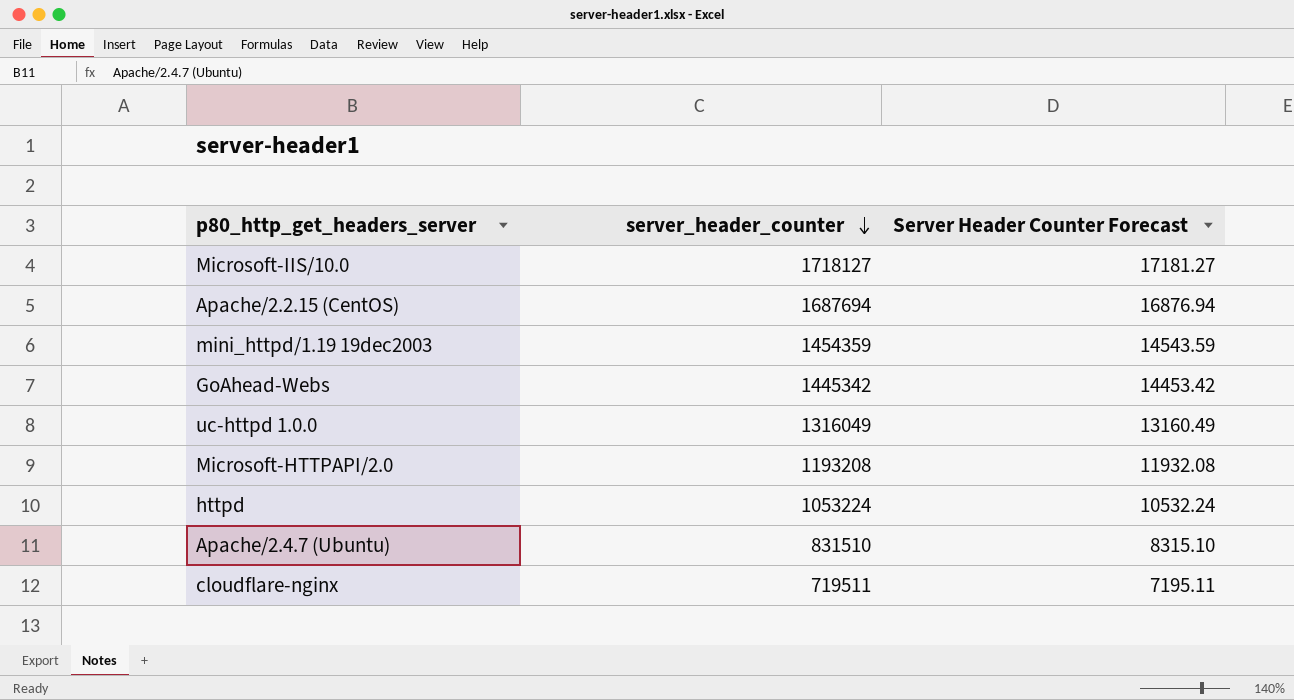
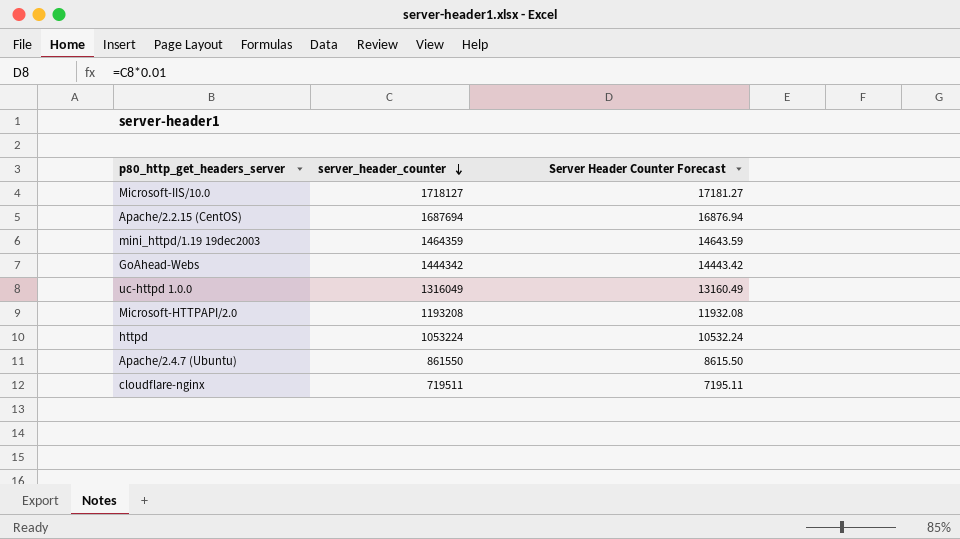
mini_httpd/1.19 19dec2003 | server_header_counter: 1454359 -> 1464359
mini_httpd/1.19 19dec2003 | Server Header Counter Forecast: 14543.59 -> 14643.59
GoAhead-Webs | server_header_counter: 1445342 -> 1444342
GoAhead-Webs | Server Header Counter Forecast: 14453.42 -> 14443.42
Apache/2.4.7 (Ubuntu) | server_header_counter: 831510 -> 861550
Apache/2.4.7 (Ubuntu) | Server Header Counter Forecast: 8315.10 -> 8615.50

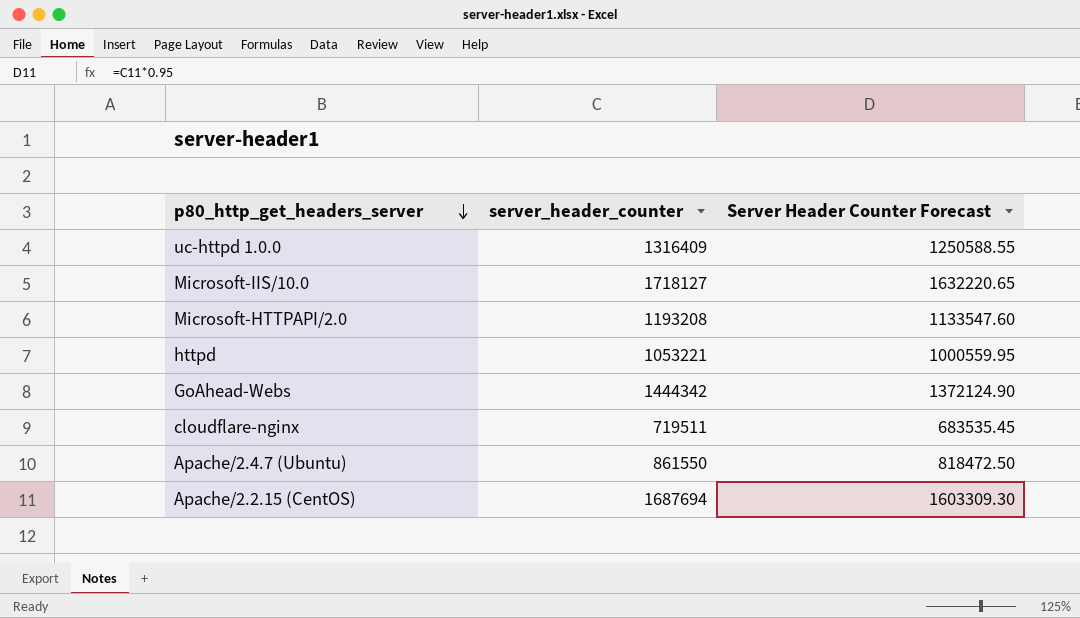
row order: server_header_counter descending -> p80_http_get_headers_server descending
column Server Header Counter Forecast | formula: [server_header_counter] * 0.01 -> [server_header_counter] * 0.95
row mini_httpd/1.19 19dec2003: 1464359 | 14643.59 -> none
uc-httpd 1.0.0 | server_header_counter: 1316049 -> 1316409
httpd | server_header_counter: 1053224 -> 1053221

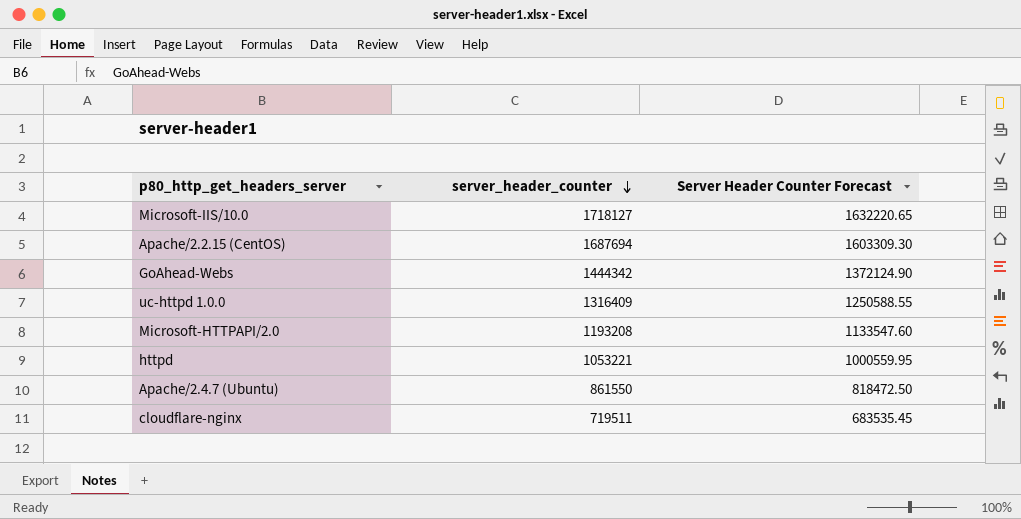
row order: p80_http_get_headers_server descending -> server_header_counter descending

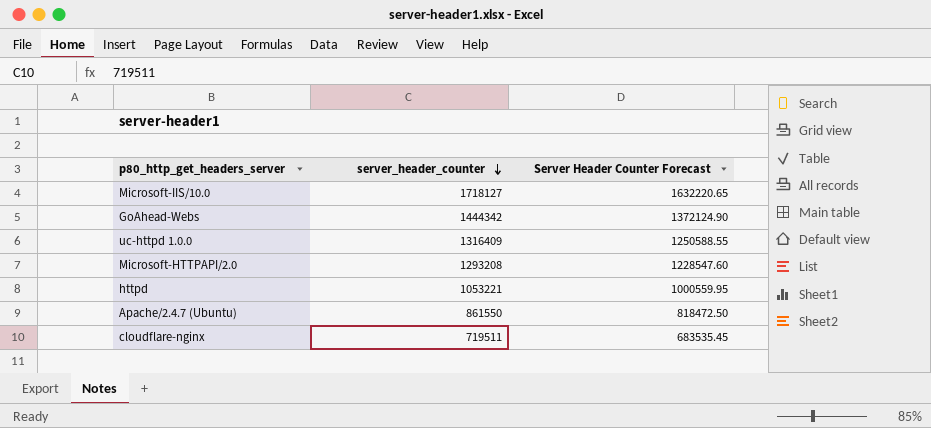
row Apache/2.2.15 (CentOS): 1687694 | 1603309.30 -> none
Microsoft-HTTPAPI/2.0 | server_header_counter: 1193208 -> 1293208
Microsoft-HTTPAPI/2.0 | Server Header Counter Forecast: 1133547.60 -> 1228547.60

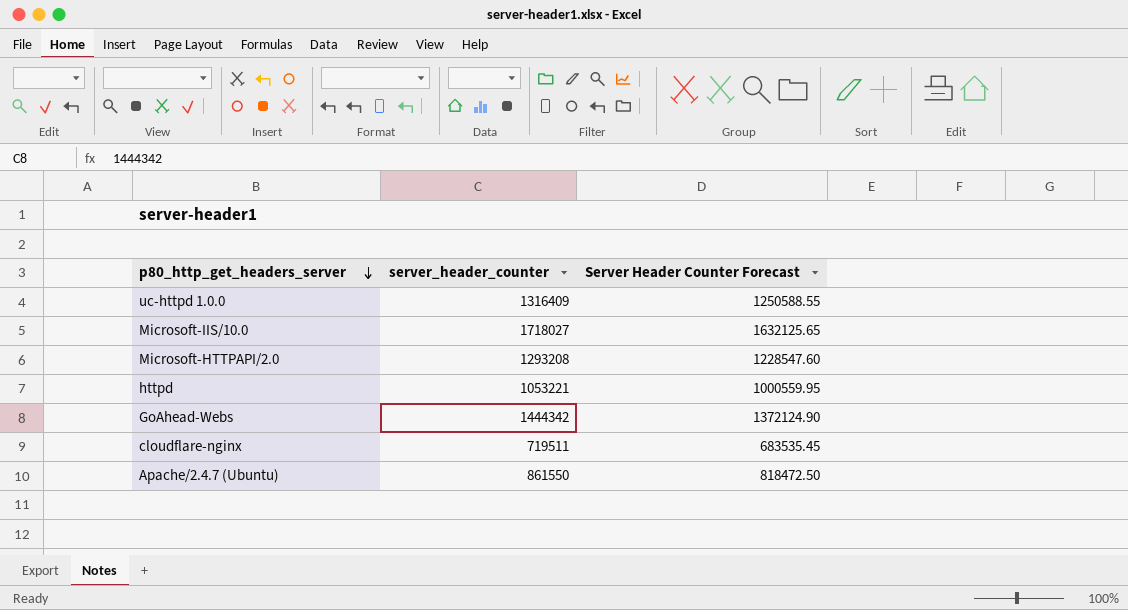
row order: server_header_counter descending -> p80_http_get_headers_server descending
Microsoft-IIS/10.0 | server_header_counter: 1718127 -> 1718027
Microsoft-IIS/10.0 | Server Header Counter Forecast: 1632220.65 -> 1632125.65

